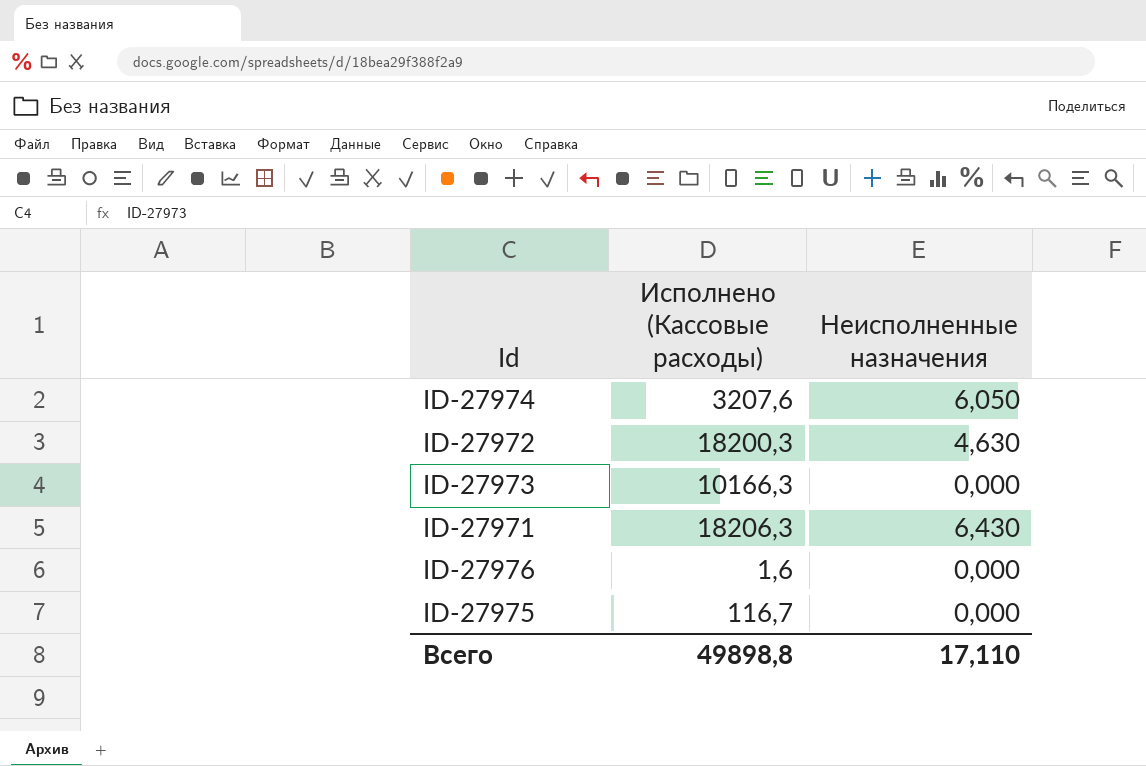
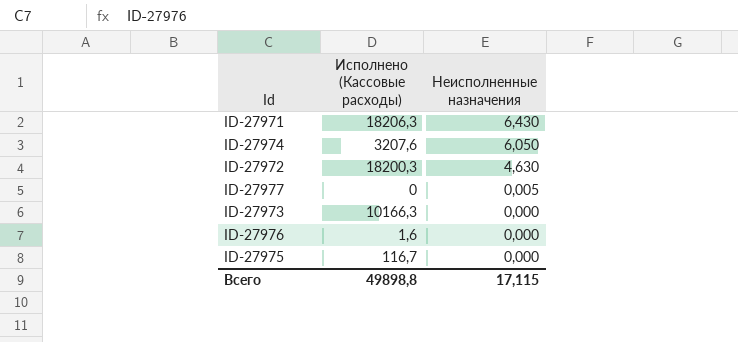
row order: none -> Неисполненные назначения descending
row ID-27977: none -> 0 | 0,005
Всего | Неисполненные назначения: 17,110 -> 17,115

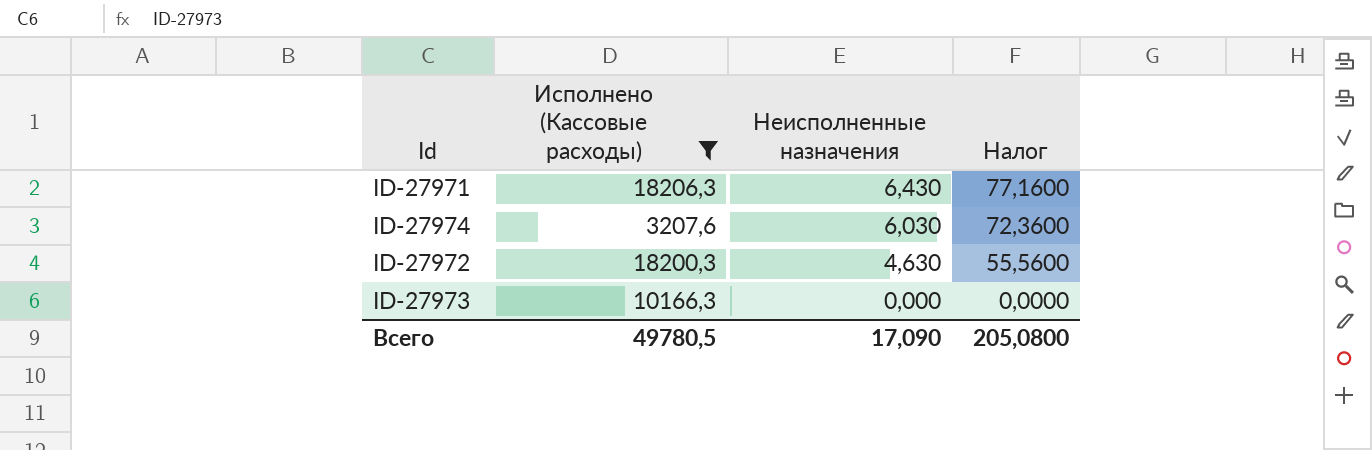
filter: none -> Исполнено (Кассовые расходы) >= 3207,6
column Налог | formula: none -> [Неисполненные назначения] * 12
ID-27974 | Неисполненные назначения: 6,050 -> 6,030
Всего | Исполнено (Кассовые расходы): 49898,8 -> 49780,5
Всего | Неисполненные назначения: 17,115 -> 17,090

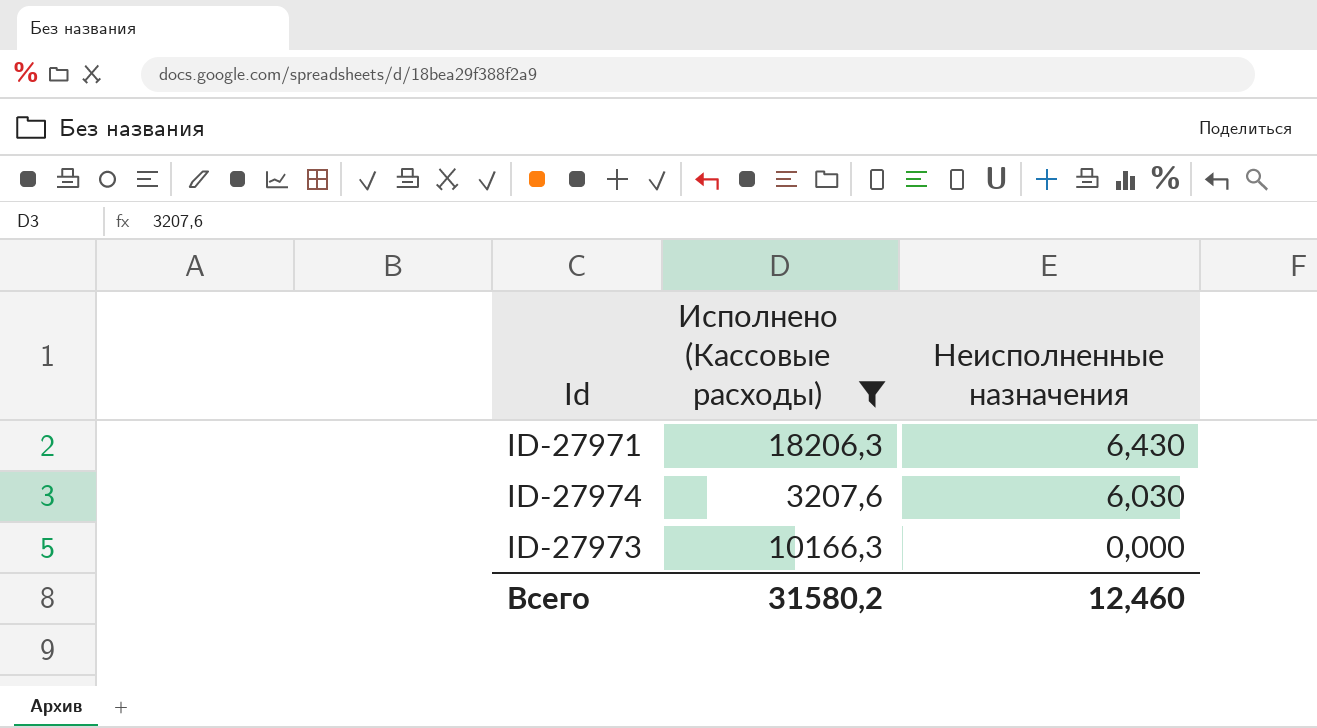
column Налог | formula: [Неисполненные назначения] * 12 -> none
row ID-27972: 18200,3 | 4,630 | 55,5600 -> none
Всего | Исполнено (Кассовые расходы): 49780,5 -> 31580,2
Всего | Неисполненные назначения: 17,090 -> 12,460

